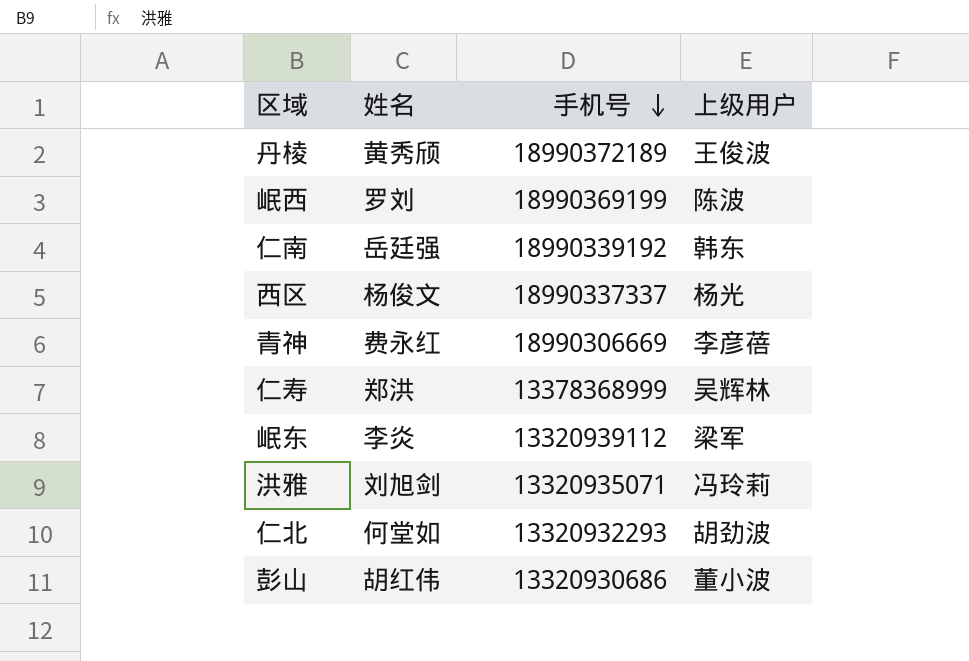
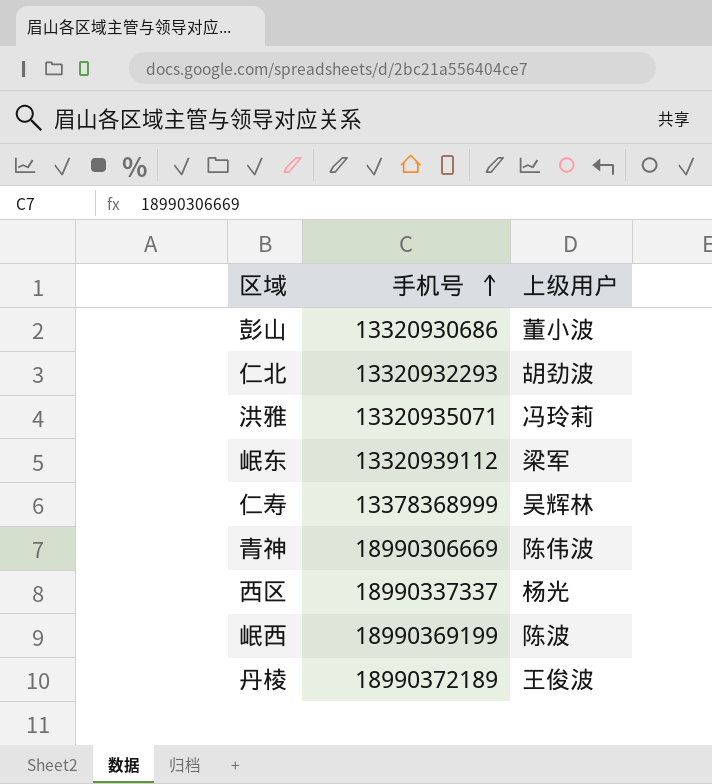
row order: 手机号 descending -> 手机号 ascending
column 姓名 | position: 2 -> none
row 仁南: 岳廷强 | 18990339192 | 韩东 -> none
青神 | 上级用户: 李彦蓓 -> 陈伟波

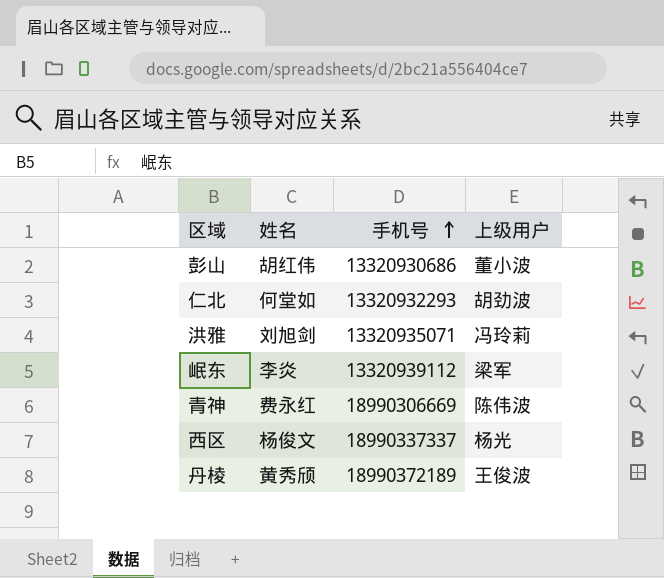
column 姓名 | position: none -> 2
row 仁寿: 13378368999 | 吴辉林 -> none
row 岷西: 18990369199 | 陈波 -> none

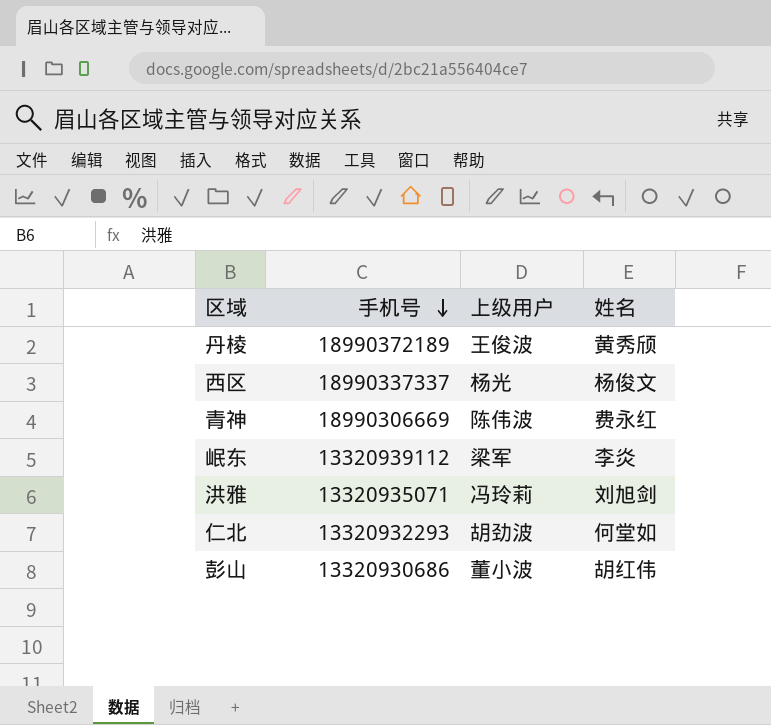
row order: 手机号 ascending -> 手机号 descending
column 姓名 | position: 2 -> 4

